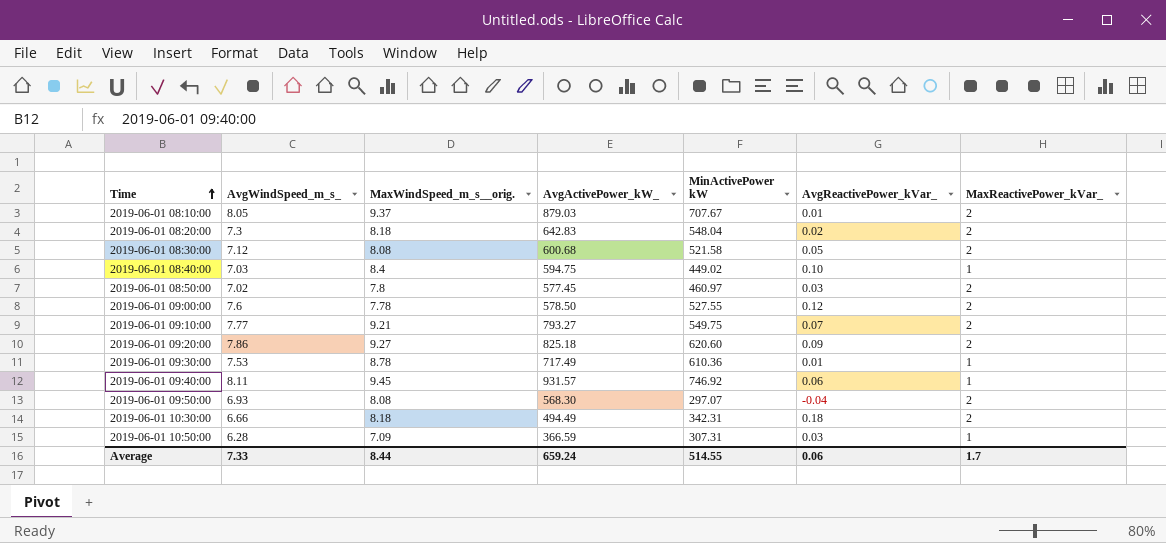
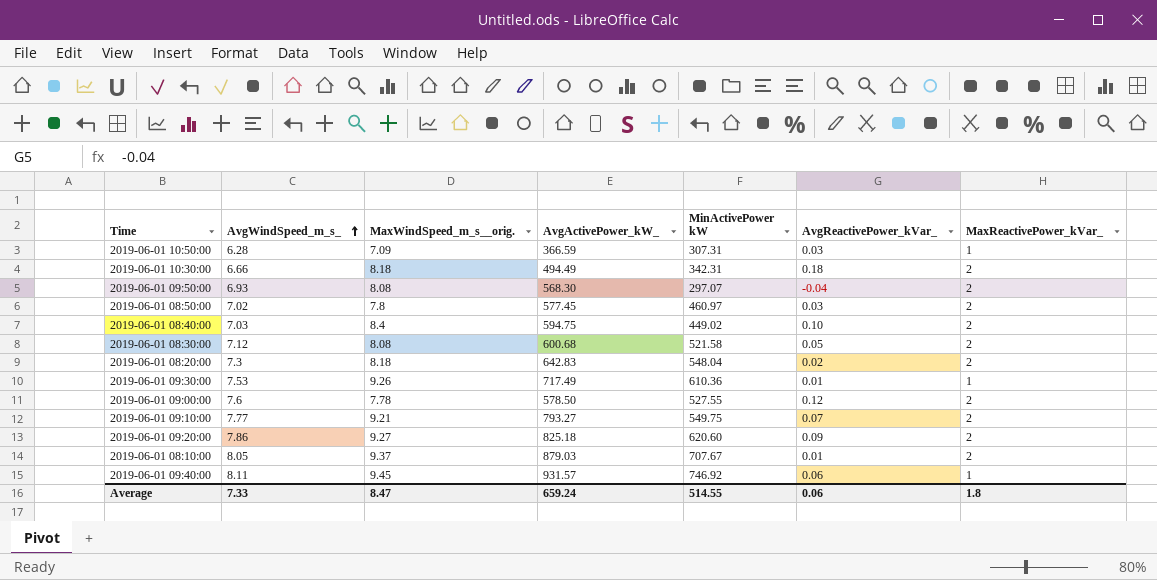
row order: Time ascending -> AvgWindSpeed_m_s_ ascending
2019-06-01 08:40:00 | MaxReactivePower_kVar_: 1 -> 2
2019-06-01 09:30:00 | MaxWindSpeed_m_s__orig.: 8.78 -> 9.26
Average | MaxWindSpeed_m_s__orig.: 8.44 -> 8.47
Average | MaxReactivePower_kVar_: 1.7 -> 1.8

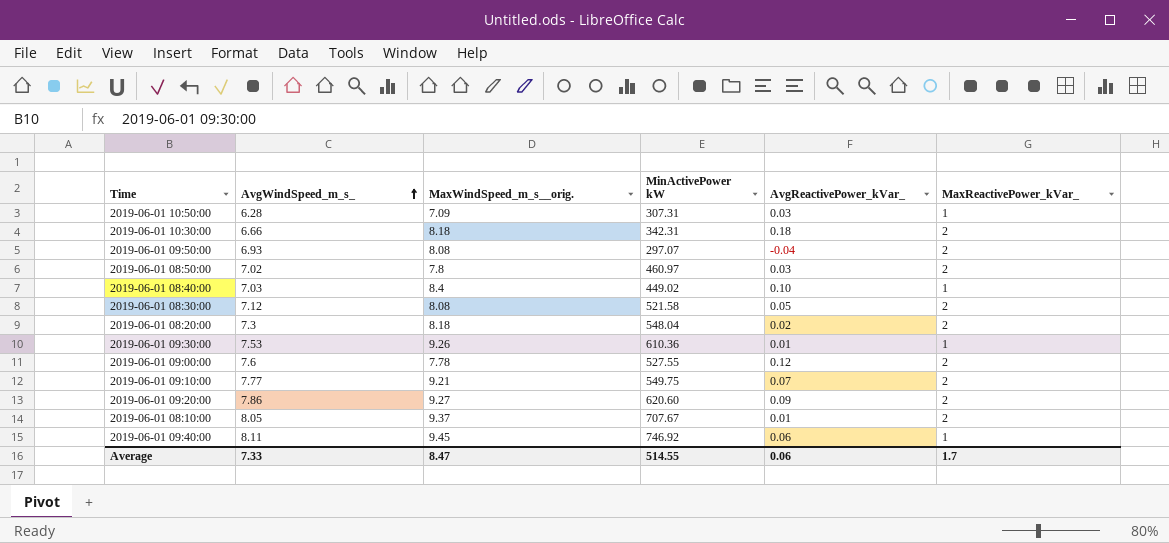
column AvgActivePower_kW_ | position: 4 -> none
2019-06-01 08:40:00 | MaxReactivePower_kVar_: 2 -> 1
Average | MaxReactivePower_kVar_: 1.8 -> 1.7

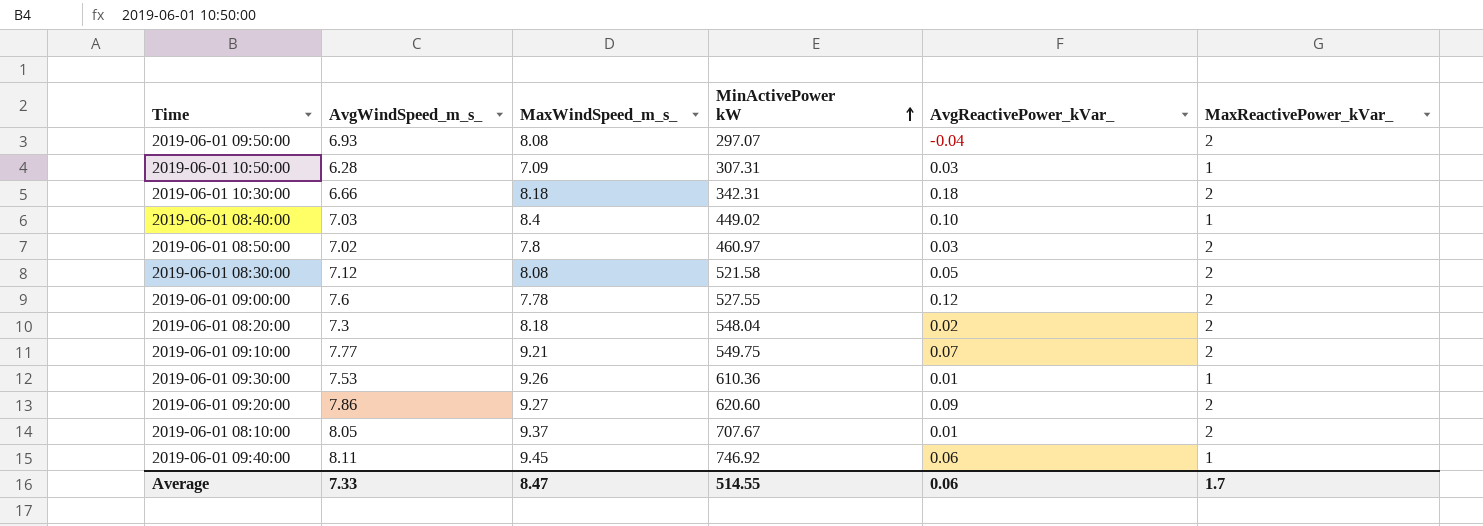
row order: AvgWindSpeed_m_s_ ascending -> MinActivePower kW ascending
column name: MaxWindSpeed_m_s__orig. -> MaxWindSpeed_m_s_

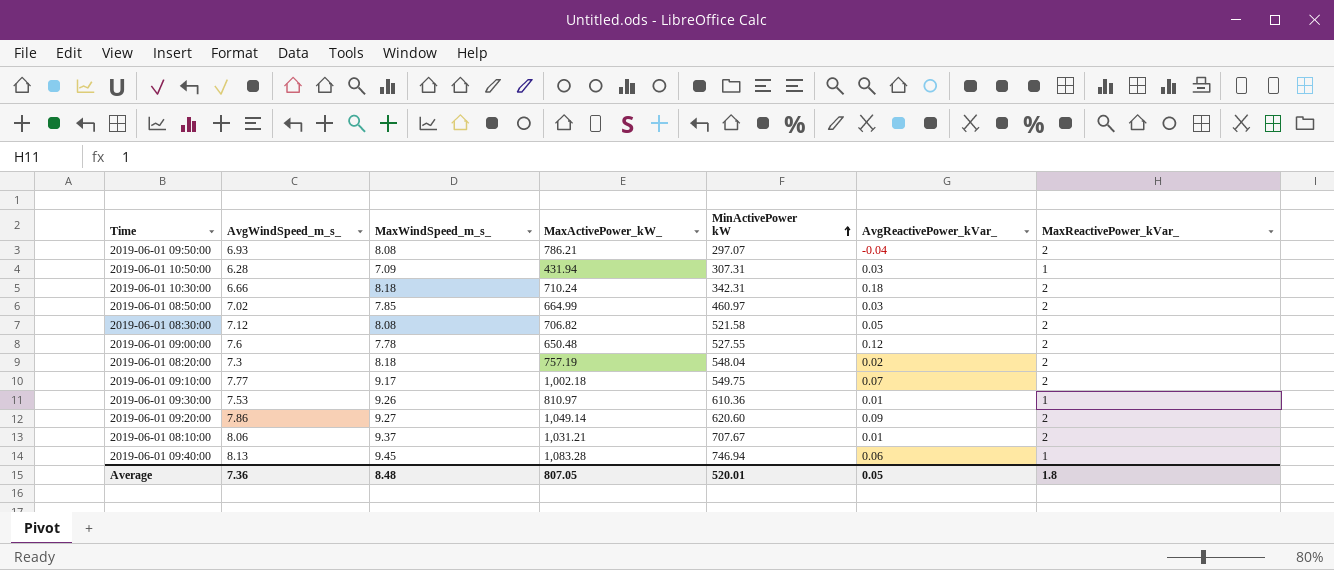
column MaxActivePower_kW_ | position: none -> 4
row 2019-06-01 08:40:00: 7.03 | 8.4 | 449.02 | 0.10 | 1 -> none
2019-06-01 08:50:00 | MaxWindSpeed_m_s_: 7.8 -> 7.85
2019-06-01 09:10:00 | MaxWindSpeed_m_s_: 9.21 -> 9.17
2019-06-01 08:10:00 | AvgWindSpeed_m_s_: 8.05 -> 8.06
2019-06-01 09:40:00 | AvgWindSpeed_m_s_: 8.11 -> 8.13
2019-06-01 09:40:00 | MinActivePower kW: 746.92 -> 746.94
Average | AvgWindSpeed_m_s_: 7.33 -> 7.36
Average | MaxWindSpeed_m_s_: 8.47 -> 8.48
Average | MinActivePower kW: 514.55 -> 520.01
Average | AvgReactivePower_kVar_: 0.06 -> 0.05
Average | MaxReactivePower_kVar_: 1.7 -> 1.8

